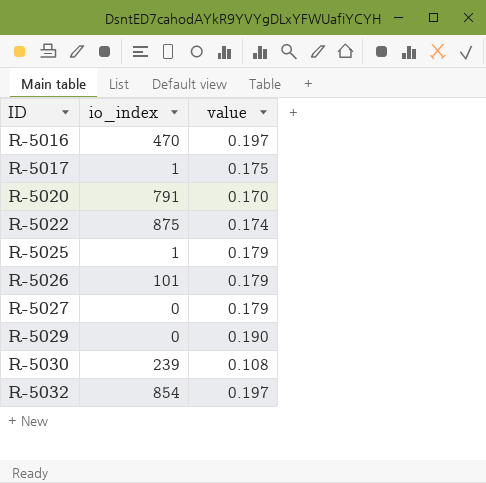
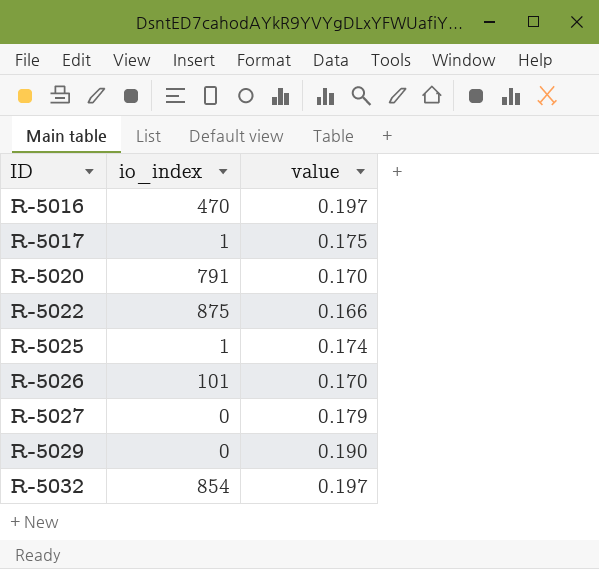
row R-5030: 239 | 0.108 -> none
R-5022 | value: 0.174 -> 0.166
R-5025 | value: 0.179 -> 0.174
R-5026 | value: 0.179 -> 0.170

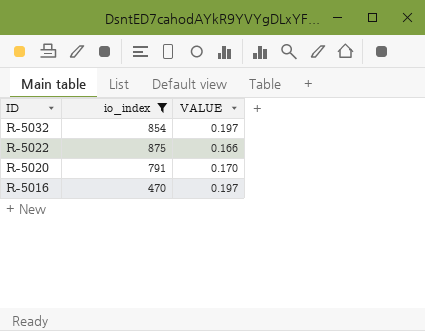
filter: none -> io_index >= 470
row order: ID ascending -> ID descending
column name: value -> VALUE

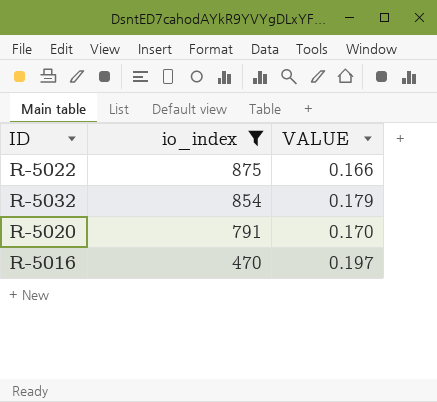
row order: ID descending -> io_index descending
R-5032 | VALUE: 0.197 -> 0.179

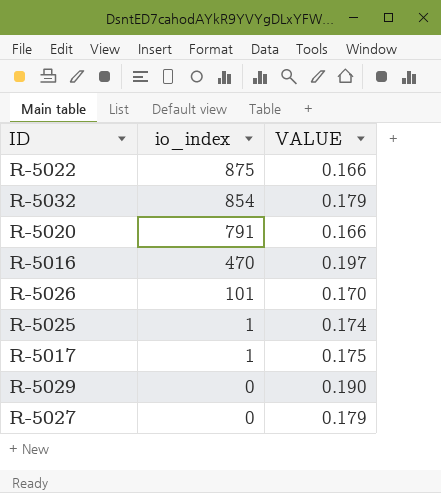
filter: io_index >= 470 -> none
R-5020 | VALUE: 0.170 -> 0.166

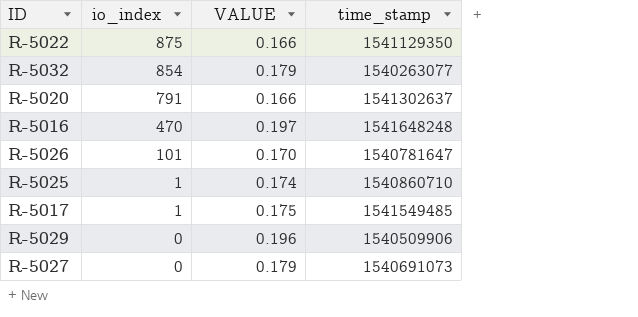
column time_stamp | position: none -> 4
R-5029 | VALUE: 0.190 -> 0.196

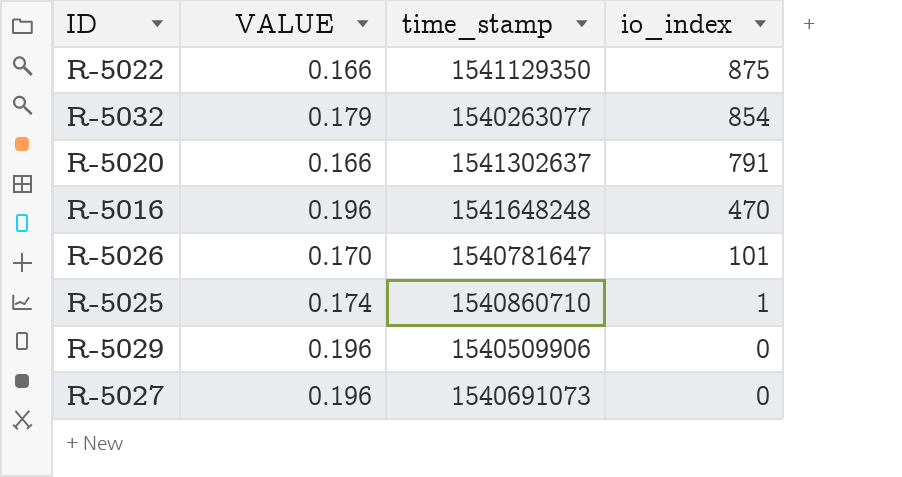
column io_index | position: 2 -> 4
row R-5017: 1 | 0.175 | 1541549485 -> none
R-5016 | VALUE: 0.197 -> 0.196
R-5027 | VALUE: 0.179 -> 0.196

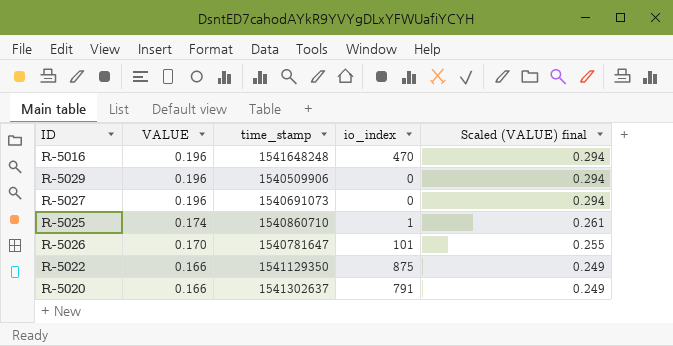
row order: io_index descending -> VALUE descending
column Scaled (VALUE) final | formula: none -> [VALUE] * 1.5
row R-5032: 0.179 | 1540263077 | 854 -> none

